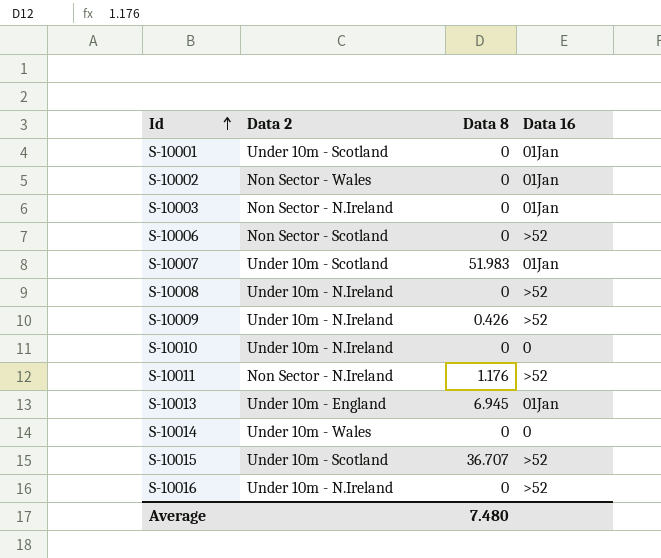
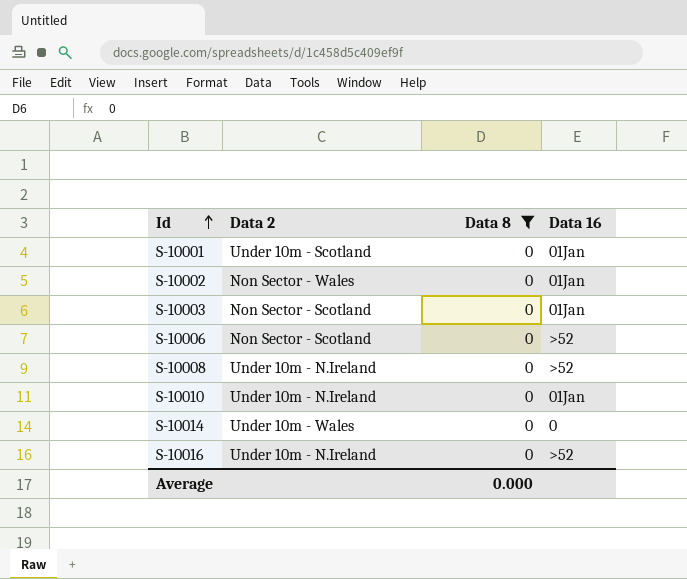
filter: none -> Data 8 = 0
S-10003 | Data 2: Non Sector - N.Ireland -> Non Sector - Scotland
S-10010 | Data 16: 0 -> 01Jan
Average | Data 8: 7.480 -> 0.000

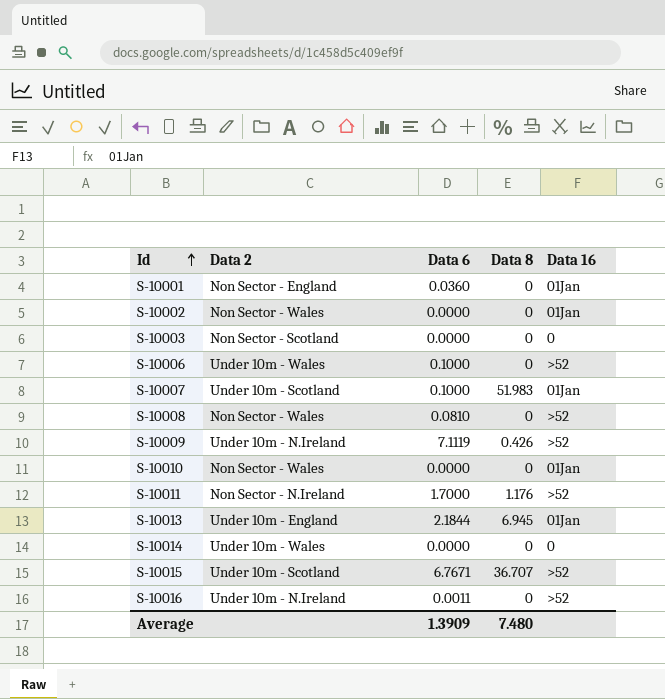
filter: Data 8 = 0 -> none
column Data 6 | position: none -> 3
S-10001 | Data 2: Under 10m - Scotland -> Non Sector - England
S-10003 | Data 16: 01Jan -> 0
S-10006 | Data 2: Non Sector - Scotland -> Under 10m - Wales
S-10008 | Data 2: Under 10m - N.Ireland -> Non Sector - Wales
S-10010 | Data 2: Under 10m - N.Ireland -> Non Sector - Wales
Average | Data 8: 0.000 -> 7.480

